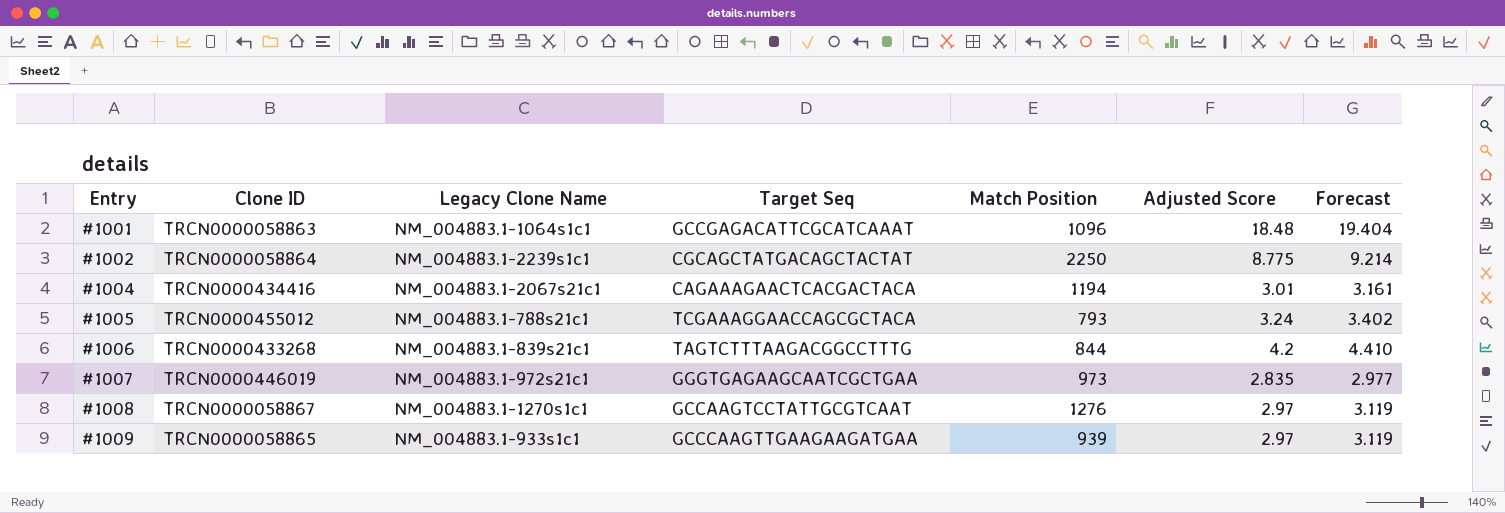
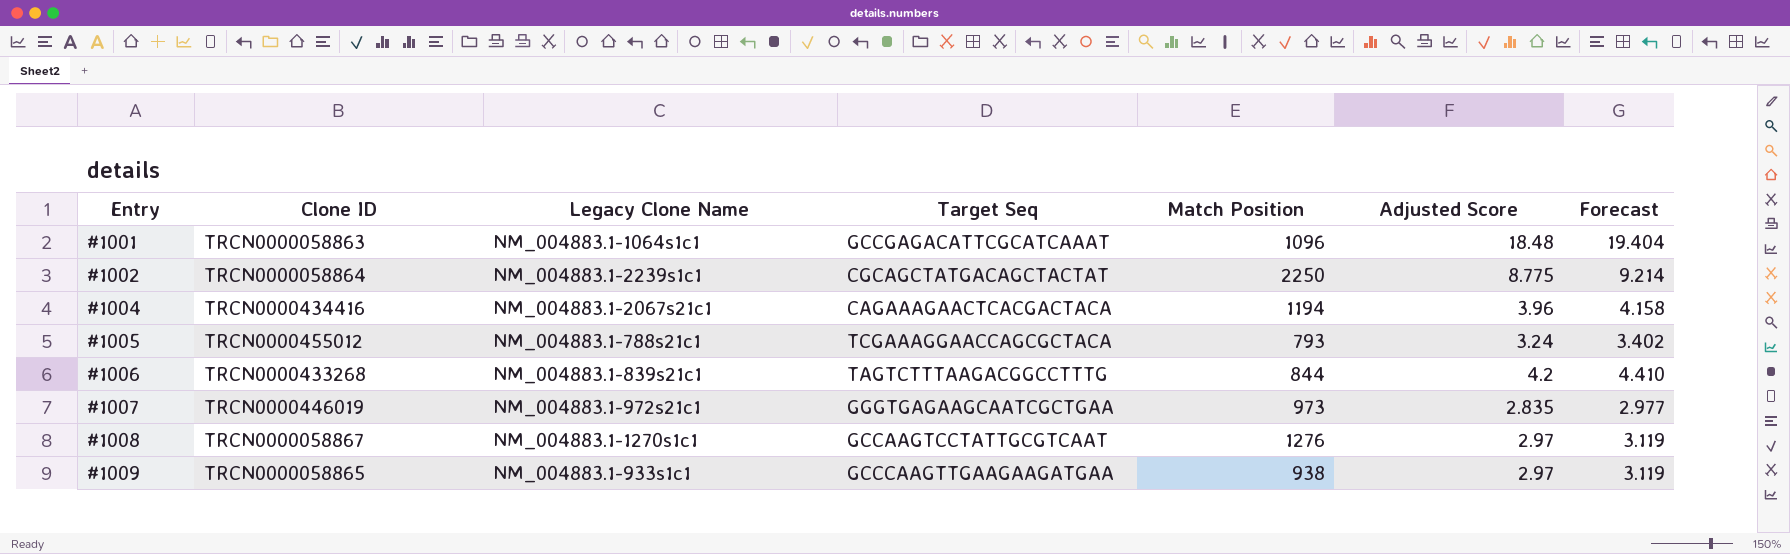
#1004 | Adjusted Score: 3.01 -> 3.96
#1004 | Forecast: 3.161 -> 4.158
#1009 | Match Position: 939 -> 938

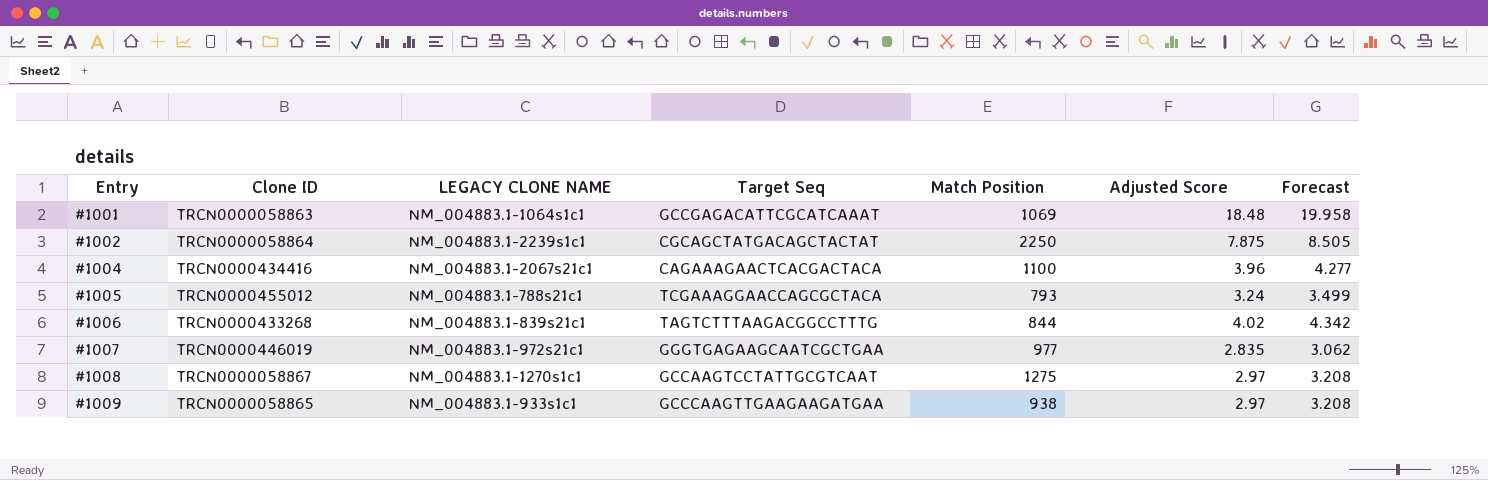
column name: Legacy Clone Name -> LEGACY CLONE NAME
column Forecast | formula: [Adjusted Score] * 1.05 -> [Adjusted Score] * 1.08
#1001 | Match Position: 1096 -> 1069
#1002 | Adjusted Score: 8.775 -> 7.875
#1004 | Match Position: 1194 -> 1100
#1006 | Adjusted Score: 4.2 -> 4.02
#1007 | Match Position: 973 -> 977
#1008 | Match Position: 1276 -> 1275

